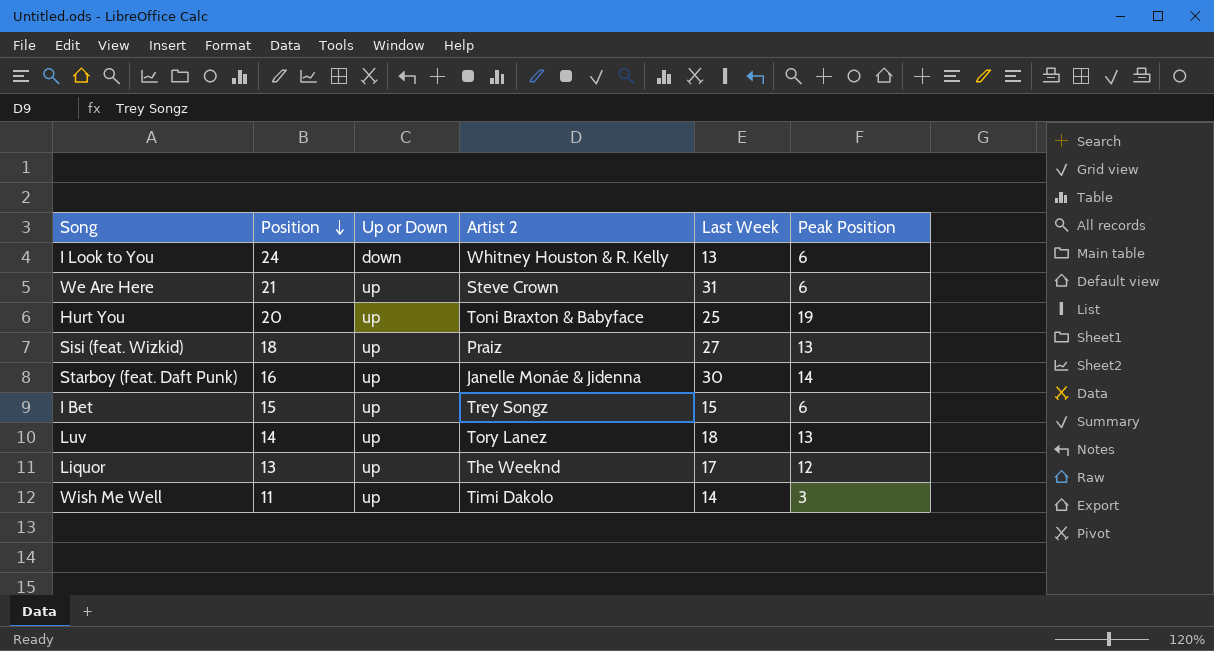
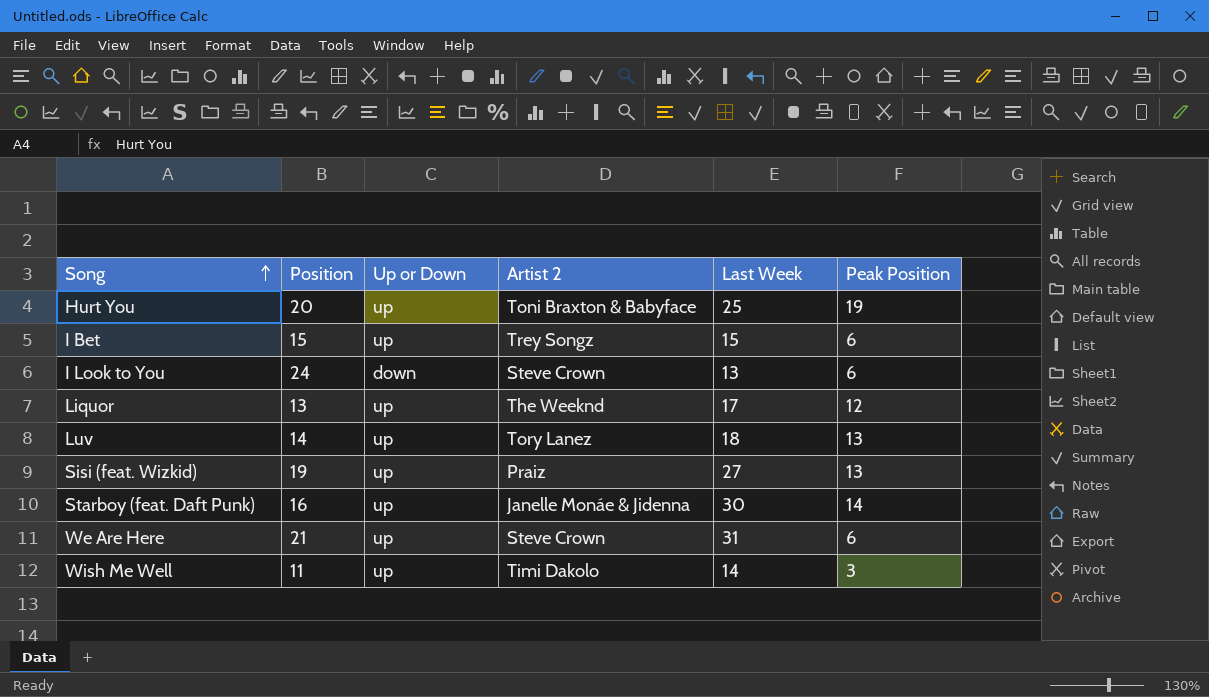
row order: Position descending -> Song ascending
I Look to You | Artist 2: Whitney Houston & R. Kelly -> Steve Crown
Sisi (feat. Wizkid) | Position: 18 -> 19

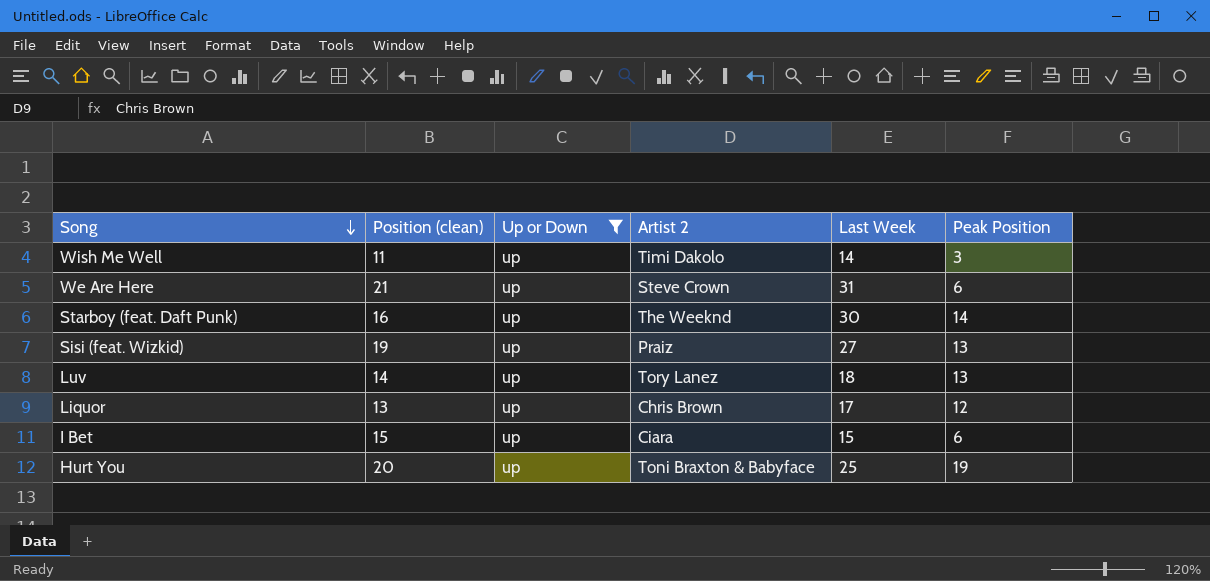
filter: none -> Up or Down = up
row order: Song ascending -> Song descending
column name: Position -> Position (clean)
Starboy (feat. Daft Punk) | Artist 2: Janelle Monáe & Jidenna -> The Weeknd
Liquor | Artist 2: The Weeknd -> Chris Brown
I Bet | Artist 2: Trey Songz -> Ciara

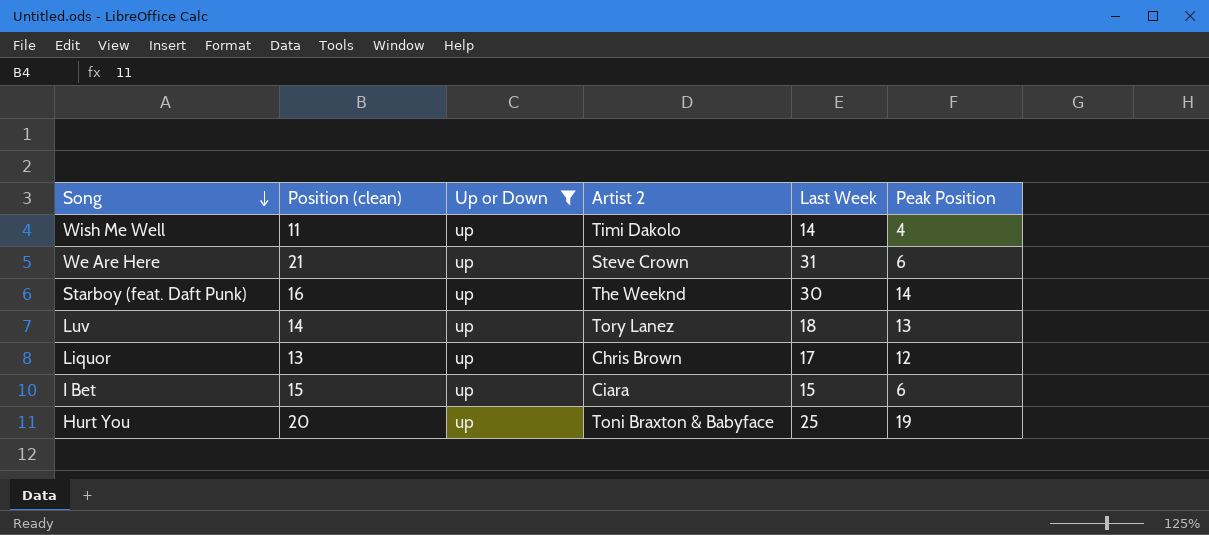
row Sisi (feat. Wizkid): 19 | up | Praiz | 27 | 13 -> none
Wish Me Well | Peak Position: 3 -> 4

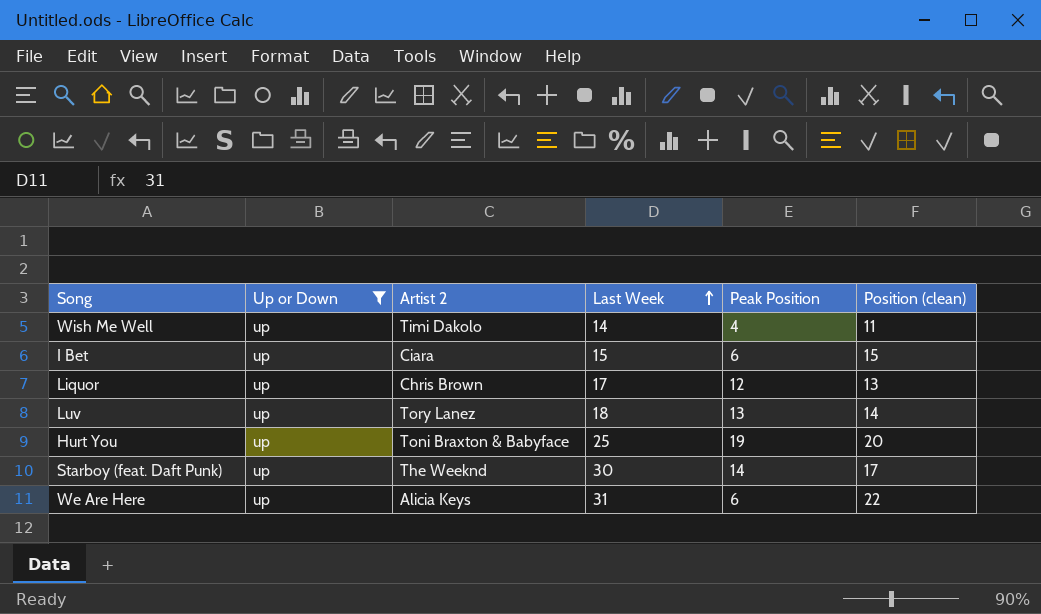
row order: Song descending -> Last Week ascending
column Position (clean) | position: 2 -> 6
Starboy (feat. Daft Punk) | Position (clean): 16 -> 17
We Are Here | Artist 2: Steve Crown -> Alicia Keys
We Are Here | Position (clean): 21 -> 22

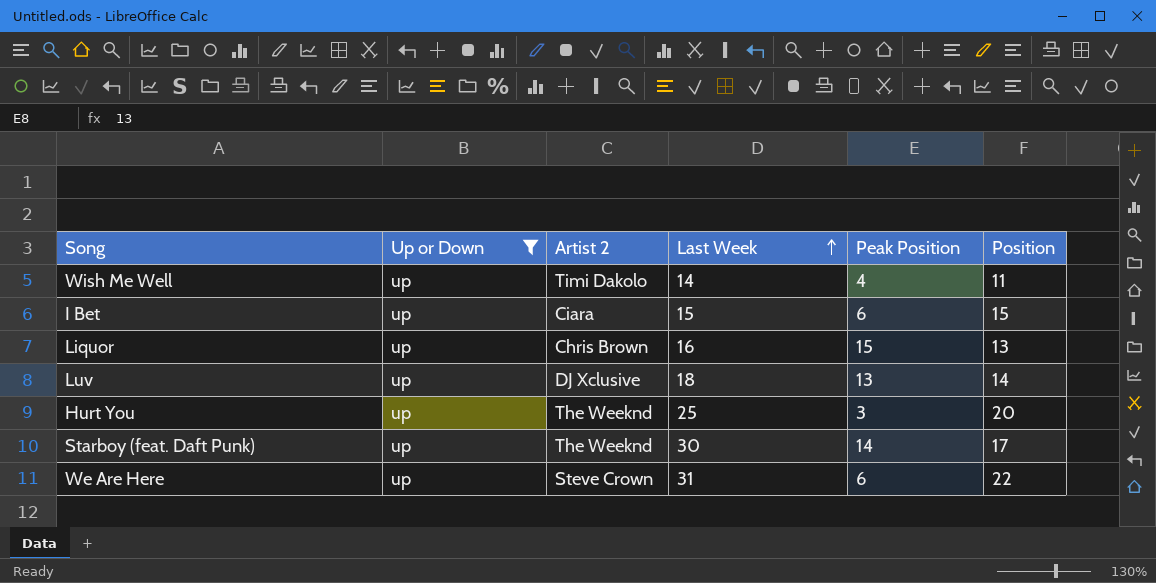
column name: Position (clean) -> Position
Liquor | Last Week: 17 -> 16
Liquor | Peak Position: 12 -> 15
Luv | Artist 2: Tory Lanez -> DJ Xclusive
Hurt You | Artist 2: Toni Braxton & Babyface -> The Weeknd
Hurt You | Peak Position: 19 -> 3
We Are Here | Artist 2: Alicia Keys -> Steve Crown

